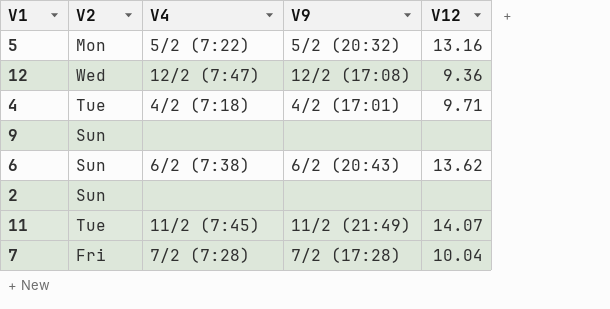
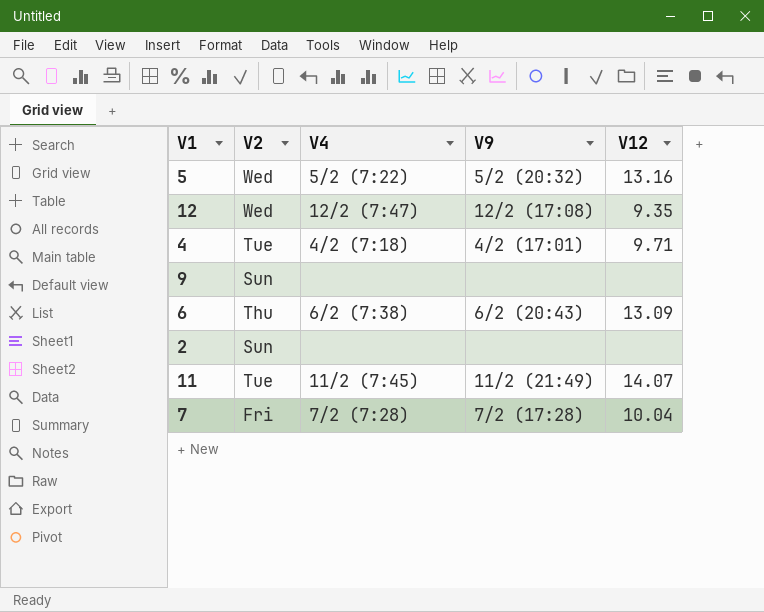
5 | V2: Mon -> Wed
12 | V12: 9.36 -> 9.35
6 | V2: Sun -> Thu
6 | V12: 13.62 -> 13.09

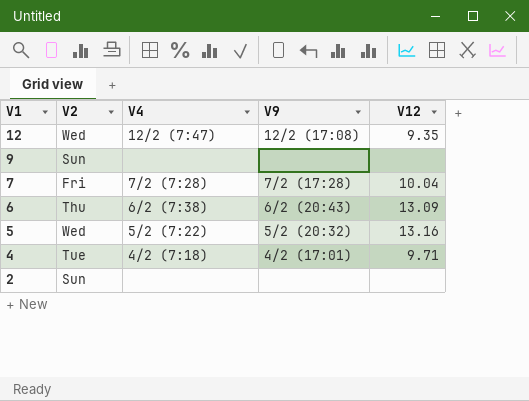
row order: none -> V1 descending
row 11: Tue | 11/2 (7:45) | 11/2 (21:49) | 14.07 -> none

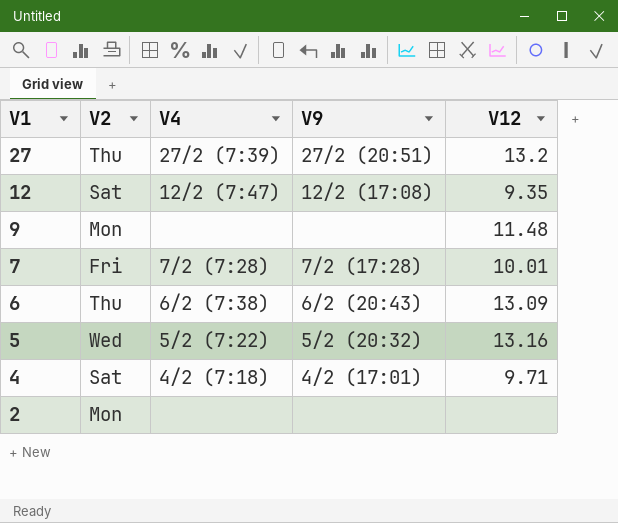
row 27: none -> Thu | 27/2 (7:39) | 27/2 (20:51) | 13.2
12 | V2: Wed -> Sat
9 | V2: Sun -> Mon
9 | V12: none -> 11.48
7 | V12: 10.04 -> 10.01
4 | V2: Tue -> Sat
2 | V2: Sun -> Mon

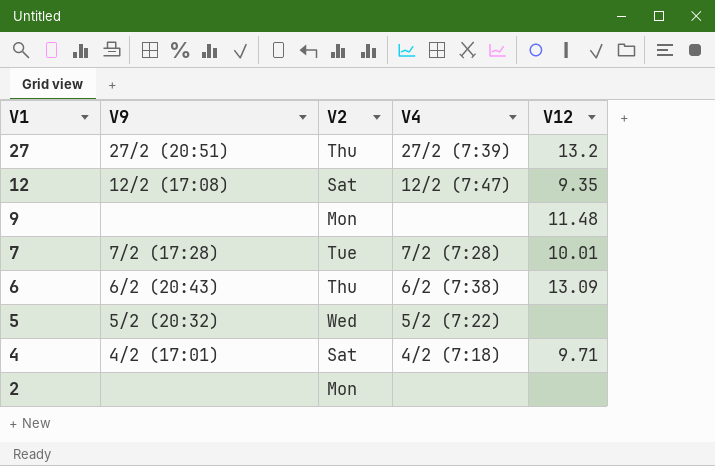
column V9 | position: 4 -> 2
7 | V2: Fri -> Tue
5 | V12: 13.16 -> none

